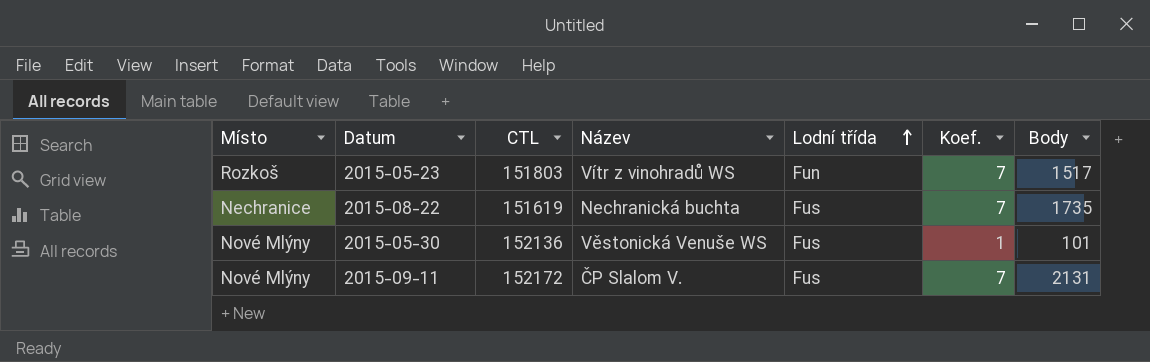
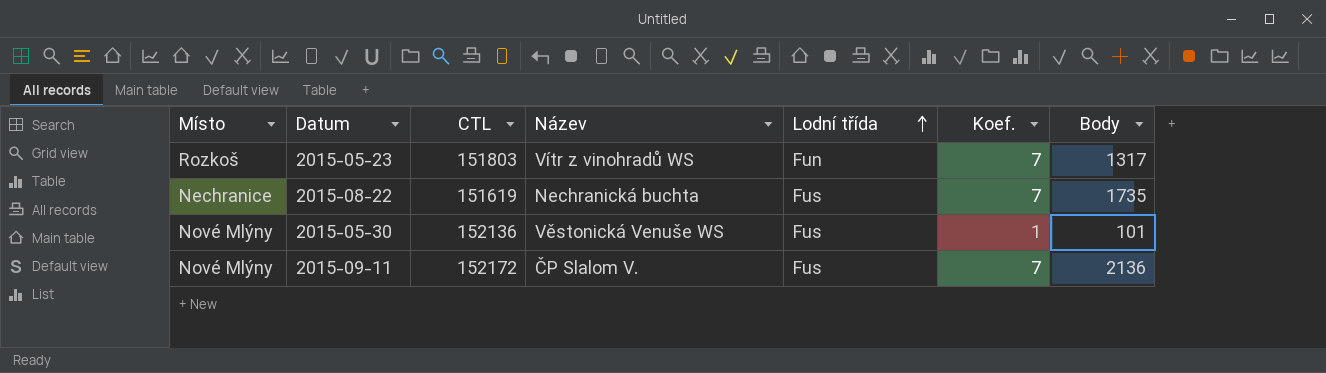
2015-05-23 | Body: 1517 -> 1317
2015-09-11 | Body: 2131 -> 2136

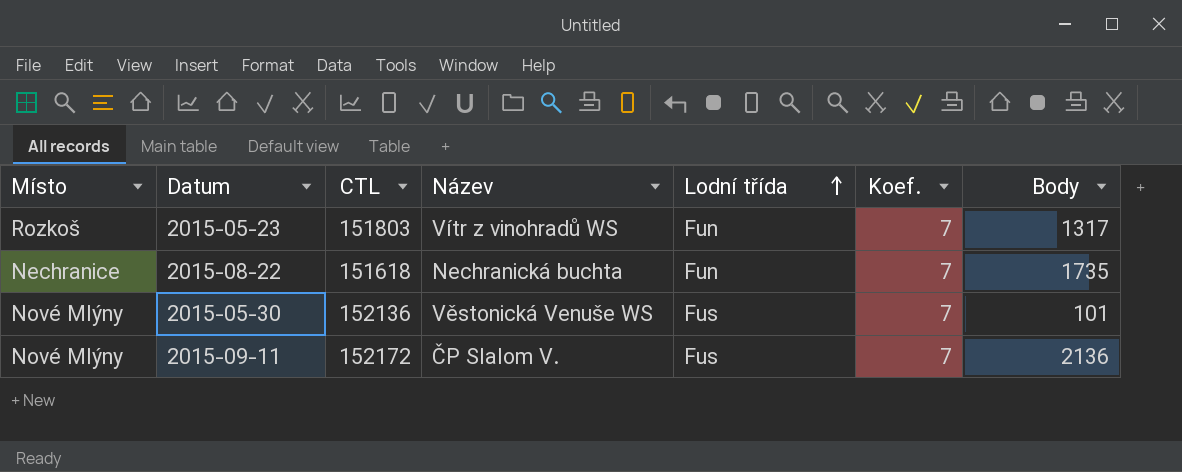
2015-08-22 | CTL: 151619 -> 151618
2015-08-22 | Lodní třída: Fus -> Fun
2015-05-30 | Koef.: 1 -> 7

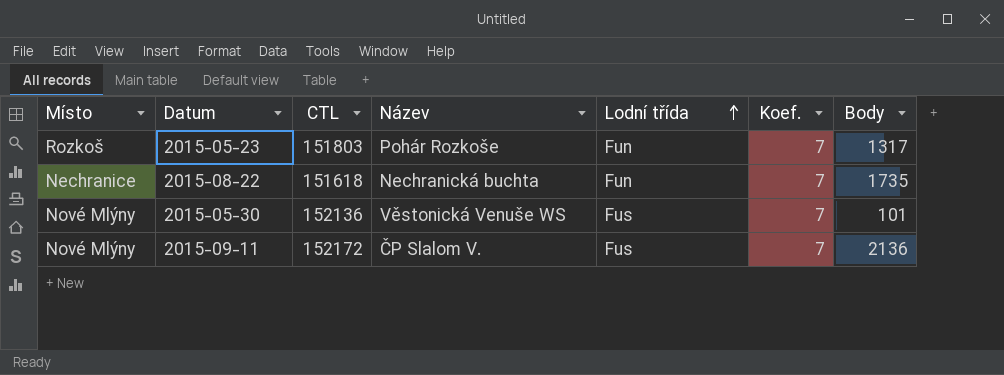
2015-05-23 | Název: Vítr z vinohradů WS -> Pohár Rozkoše

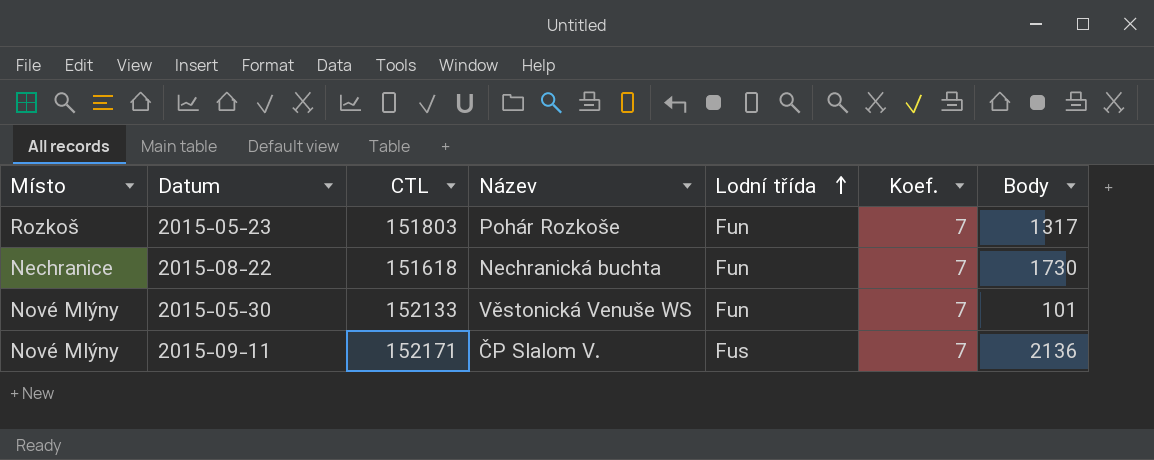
2015-08-22 | Body: 1735 -> 1730
2015-05-30 | CTL: 152136 -> 152133
2015-05-30 | Lodní třída: Fus -> Fun
2015-09-11 | CTL: 152172 -> 152171

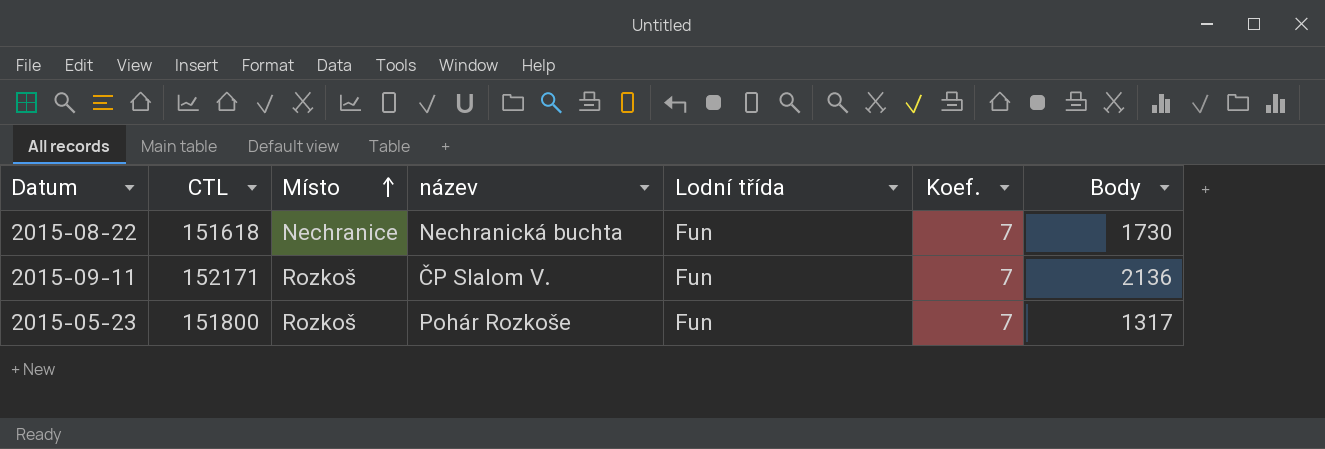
row order: Lodní třída ascending -> Místo ascending
column Místo | position: 1 -> 3
column name: Název -> název
row 2015-05-30: Nové Mlýny | 152133 | Věstonická Venuše WS | Fun | 7 | 101 -> none
2015-09-11 | Místo: Nové Mlýny -> Rozkoš
2015-09-11 | Lodní třída: Fus -> Fun
2015-05-23 | CTL: 151803 -> 151800

